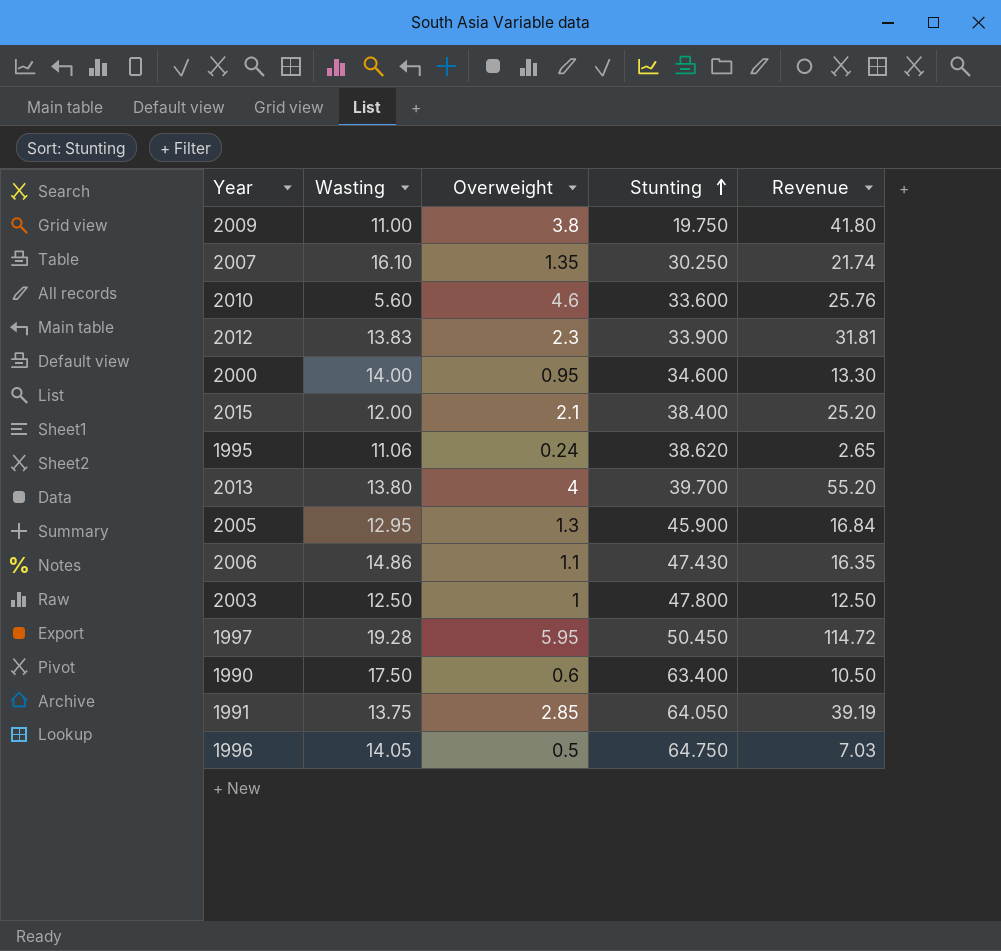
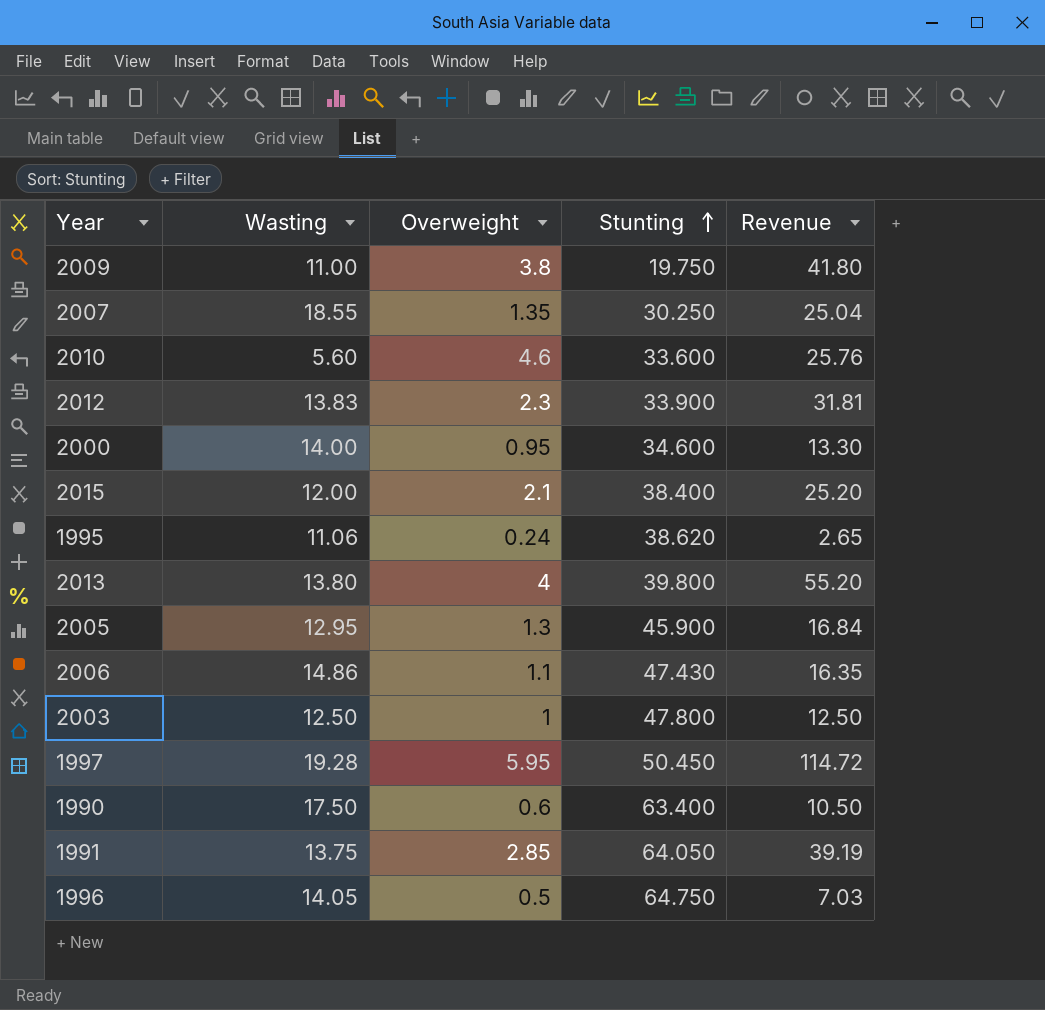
2007 | Wasting: 16.10 -> 18.55
2007 | Revenue: 21.74 -> 25.04
2013 | Stunting: 39.700 -> 39.800

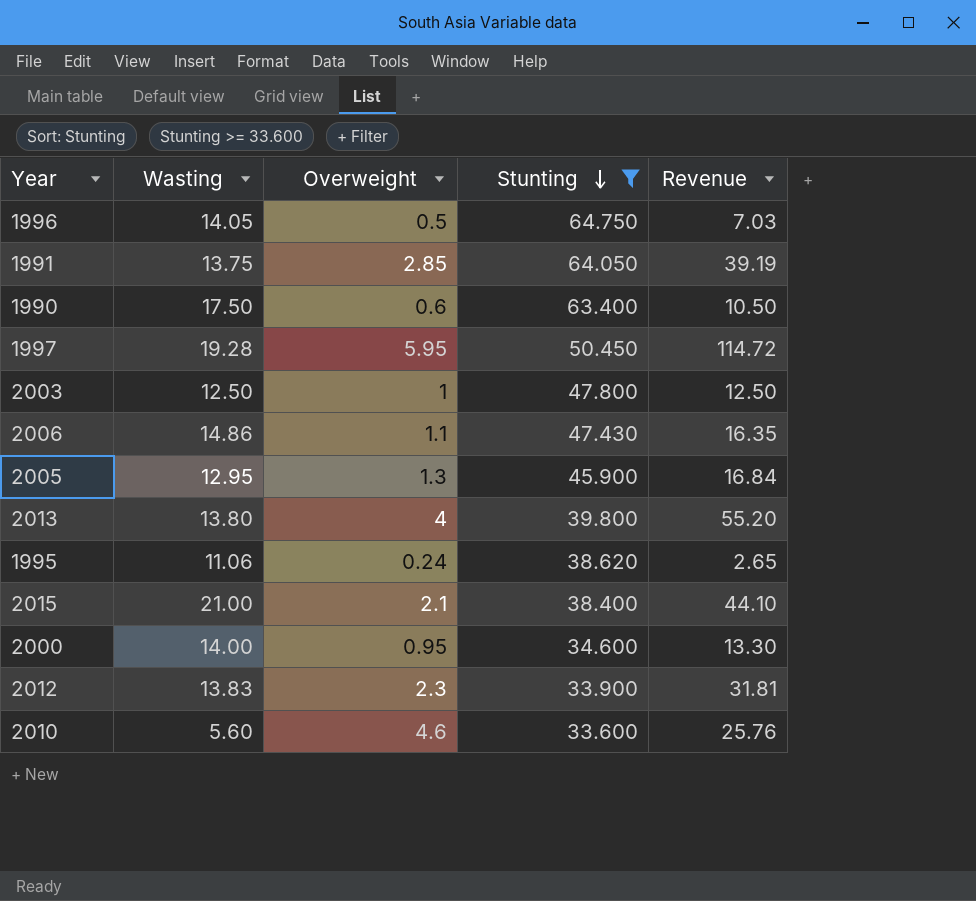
filter: none -> Stunting >= 33.600
row order: Stunting ascending -> Stunting descending
2015 | Wasting: 12.00 -> 21.00
2015 | Revenue: 25.20 -> 44.10

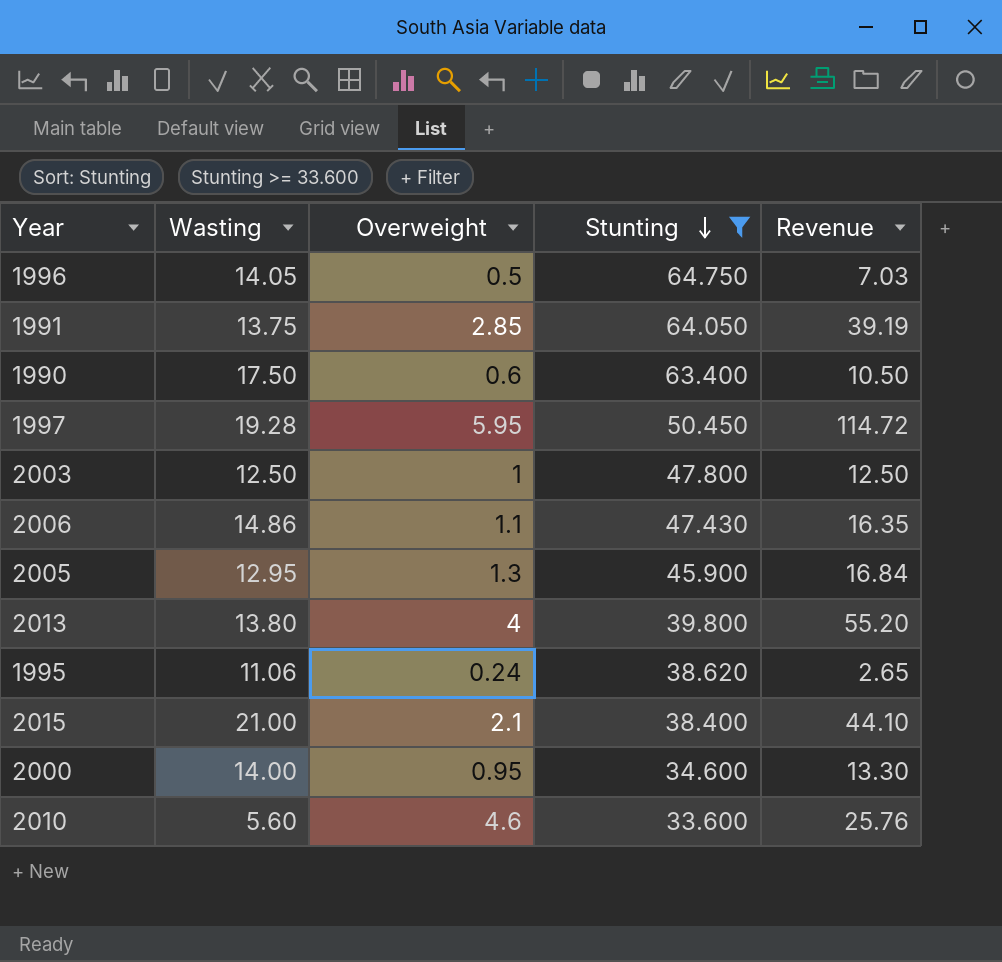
row 2012: 13.83 | 2.3 | 33.900 | 31.81 -> none

